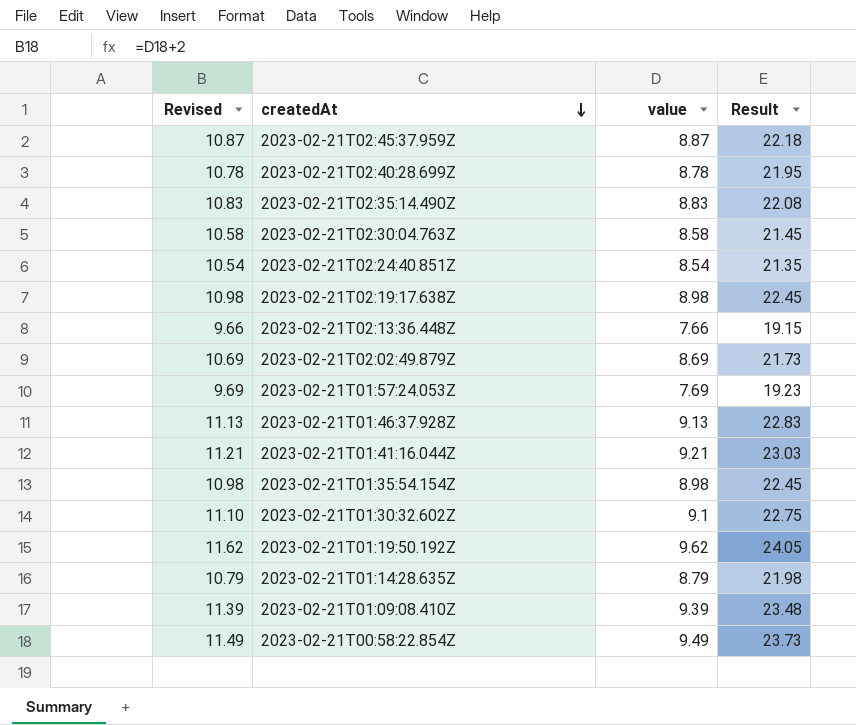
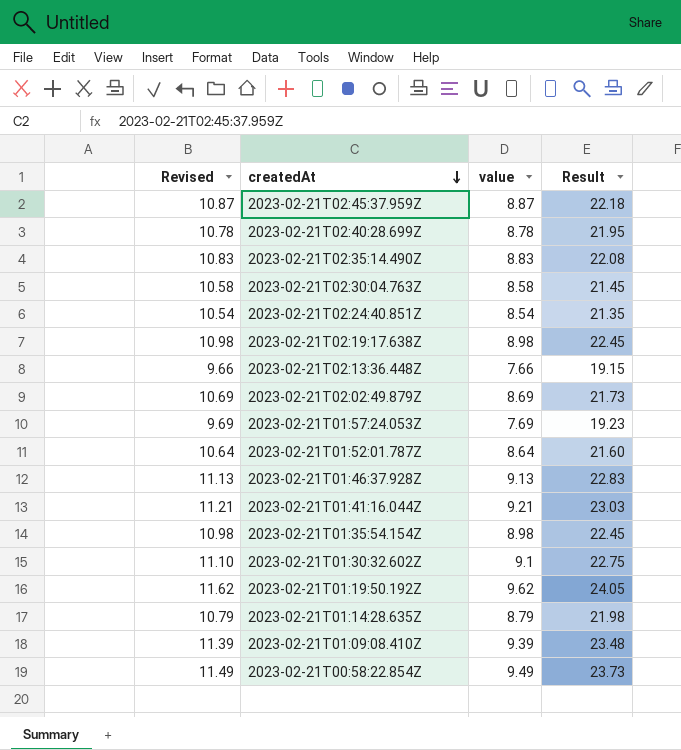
row 2023-02-21T01:52:01.787Z: none -> 10.64 | 8.64 | 21.60

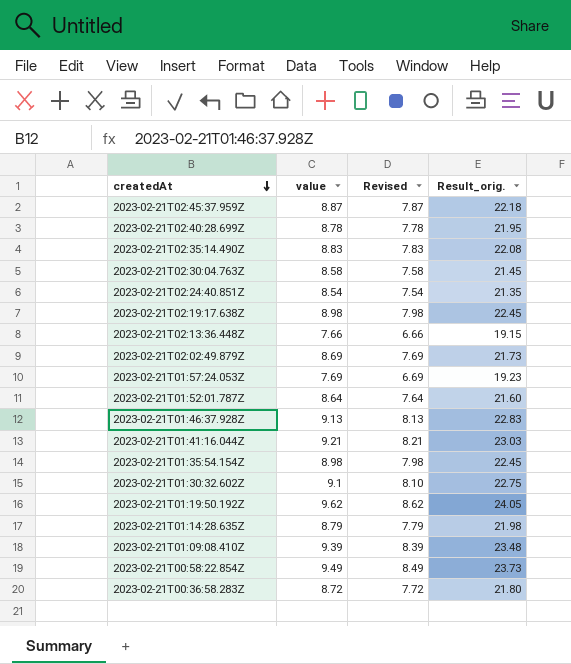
column Revised | formula: [value] + 2 -> [value] - 1
column Revised | position: 1 -> 3
column name: Result -> Result_orig.
row 2023-02-21T00:36:58.283Z: none -> 8.72 | 7.72 | 21.80

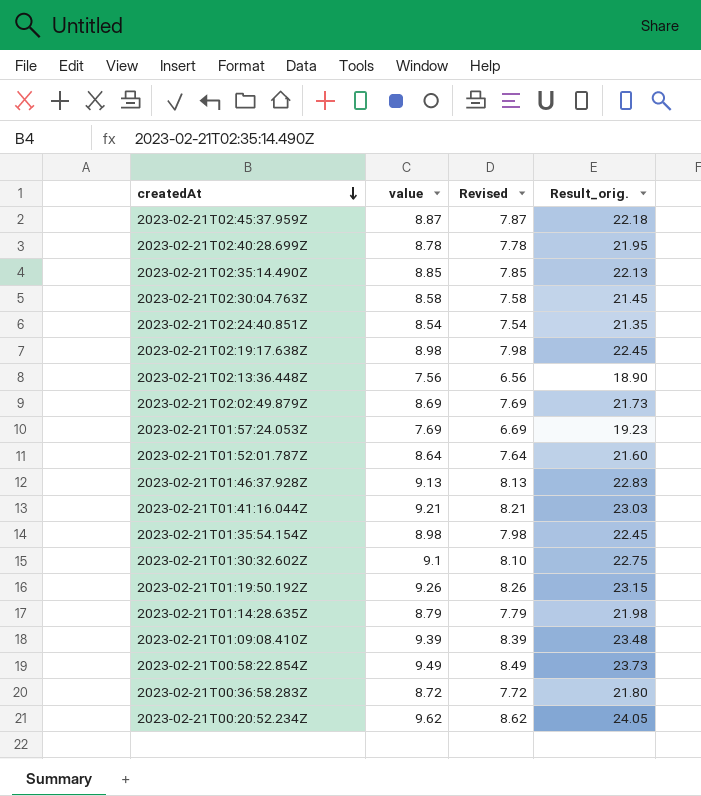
2023-02-21T02:35:14.490Z | value: 8.83 -> 8.85
2023-02-21T02:35:14.490Z | Revised: 7.83 -> 7.85
2023-02-21T02:35:14.490Z | Result_orig.: 22.08 -> 22.13
2023-02-21T02:13:36.448Z | value: 7.66 -> 7.56
2023-02-21T02:13:36.448Z | Revised: 6.66 -> 6.56
2023-02-21T02:13:36.448Z | Result_orig.: 19.15 -> 18.90
2023-02-21T01:19:50.192Z | value: 9.62 -> 9.26
2023-02-21T01:19:50.192Z | Revised: 8.62 -> 8.26
2023-02-21T01:19:50.192Z | Result_orig.: 24.05 -> 23.15
row 2023-02-21T00:20:52.234Z: none -> 9.62 | 8.62 | 24.05

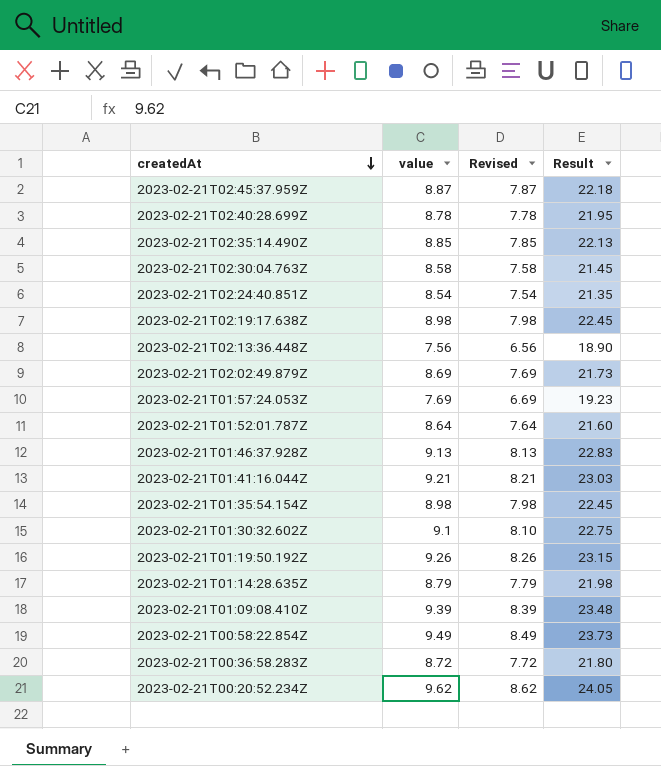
column name: Result_orig. -> Result

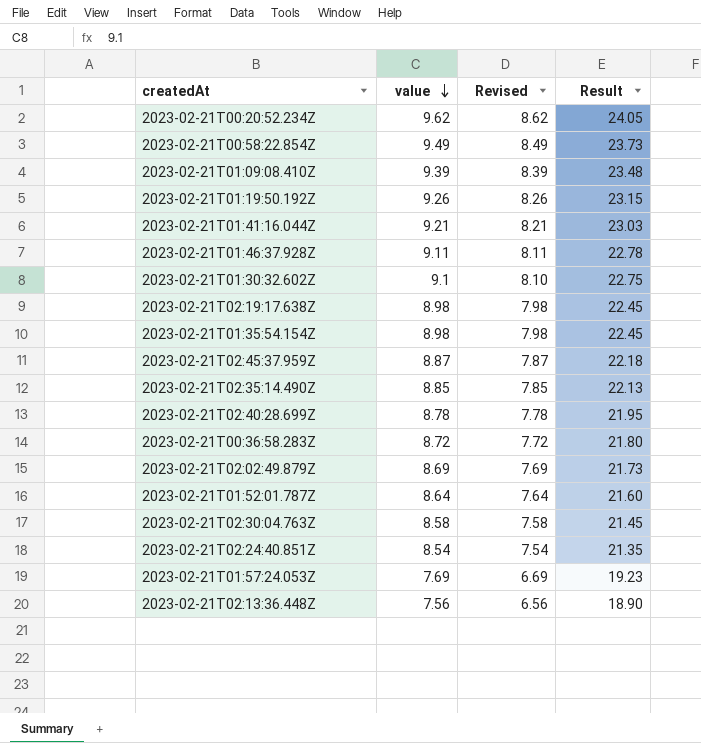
row order: createdAt descending -> value descending
row 2023-02-21T01:14:28.635Z: 8.79 | 7.79 | 21.98 -> none
2023-02-21T01:46:37.928Z | value: 9.13 -> 9.11
2023-02-21T01:46:37.928Z | Revised: 8.13 -> 8.11
2023-02-21T01:46:37.928Z | Result: 22.83 -> 22.78

